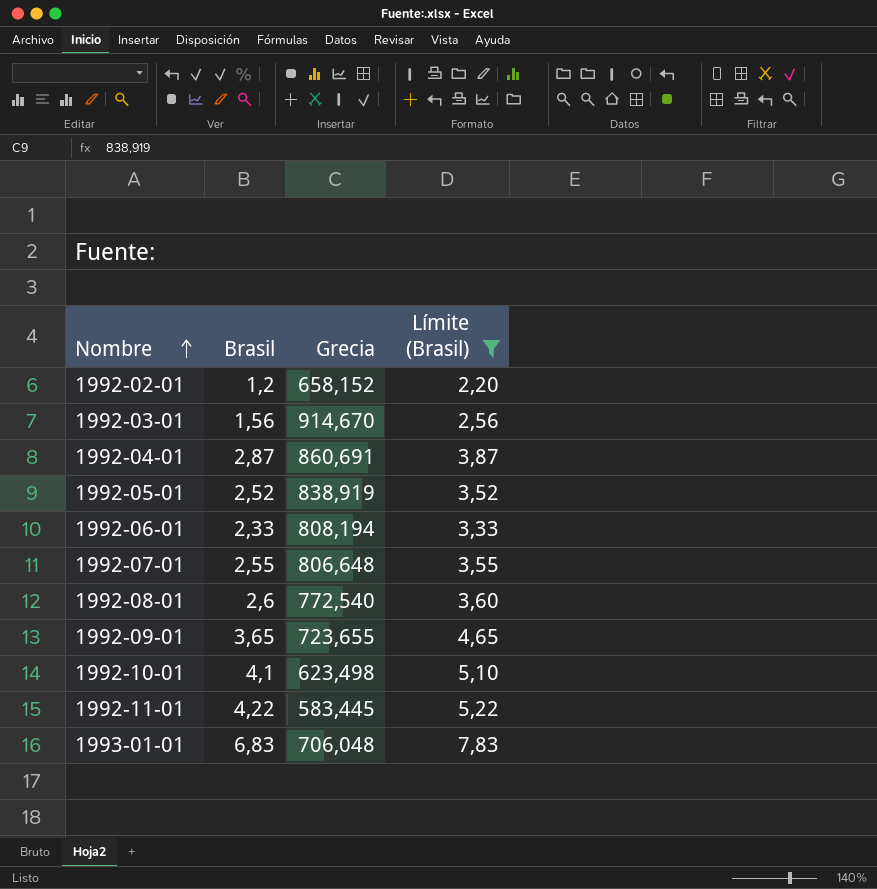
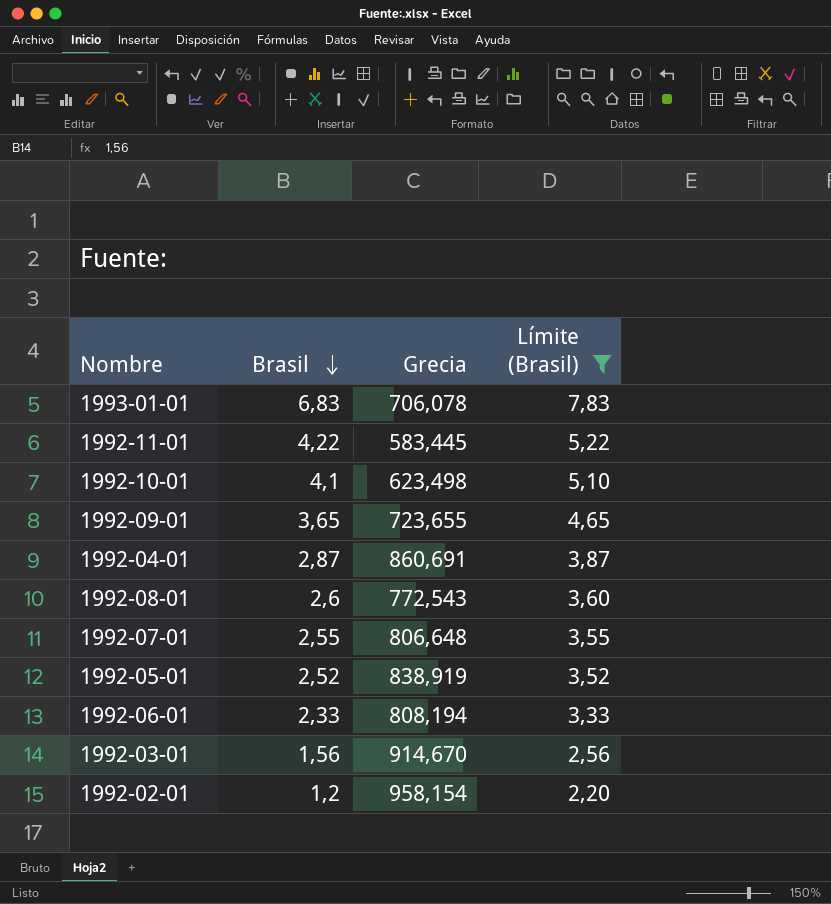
row order: Nombre ascending -> Brasil descending
1993-01-01 | Grecia: 706,048 -> 706,078
1992-08-01 | Grecia: 772,540 -> 772,543
1992-02-01 | Grecia: 658,152 -> 958,154

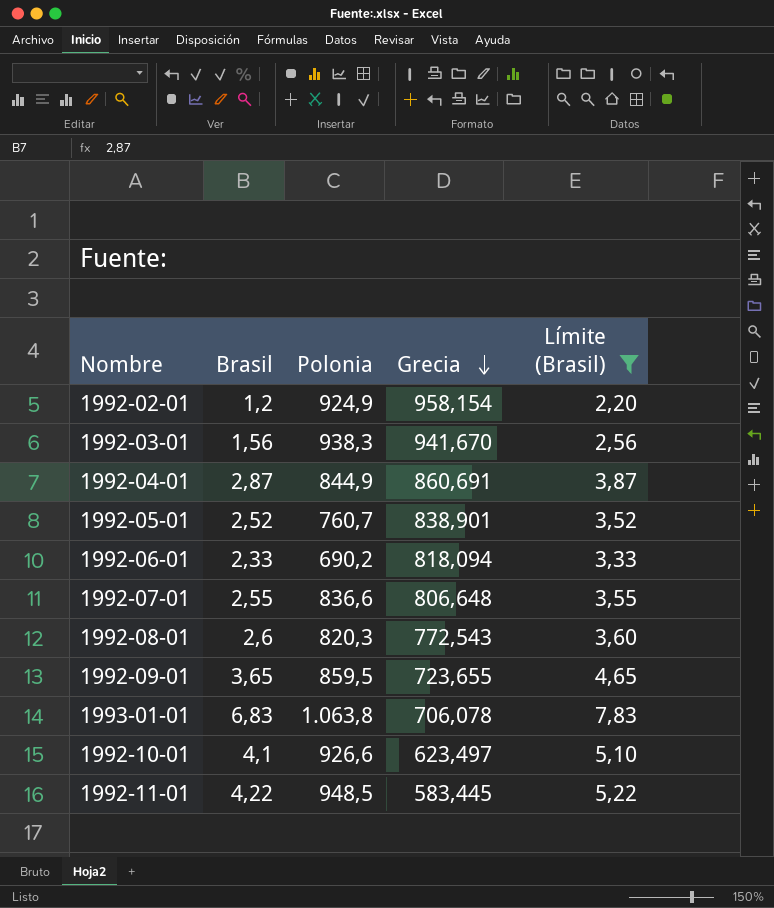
row order: Brasil descending -> Grecia descending
column Polonia | position: none -> 3
1992-03-01 | Grecia: 914,670 -> 941,670
1992-05-01 | Grecia: 838,919 -> 838,901
1992-06-01 | Grecia: 808,194 -> 818,094
1992-10-01 | Grecia: 623,498 -> 623,497

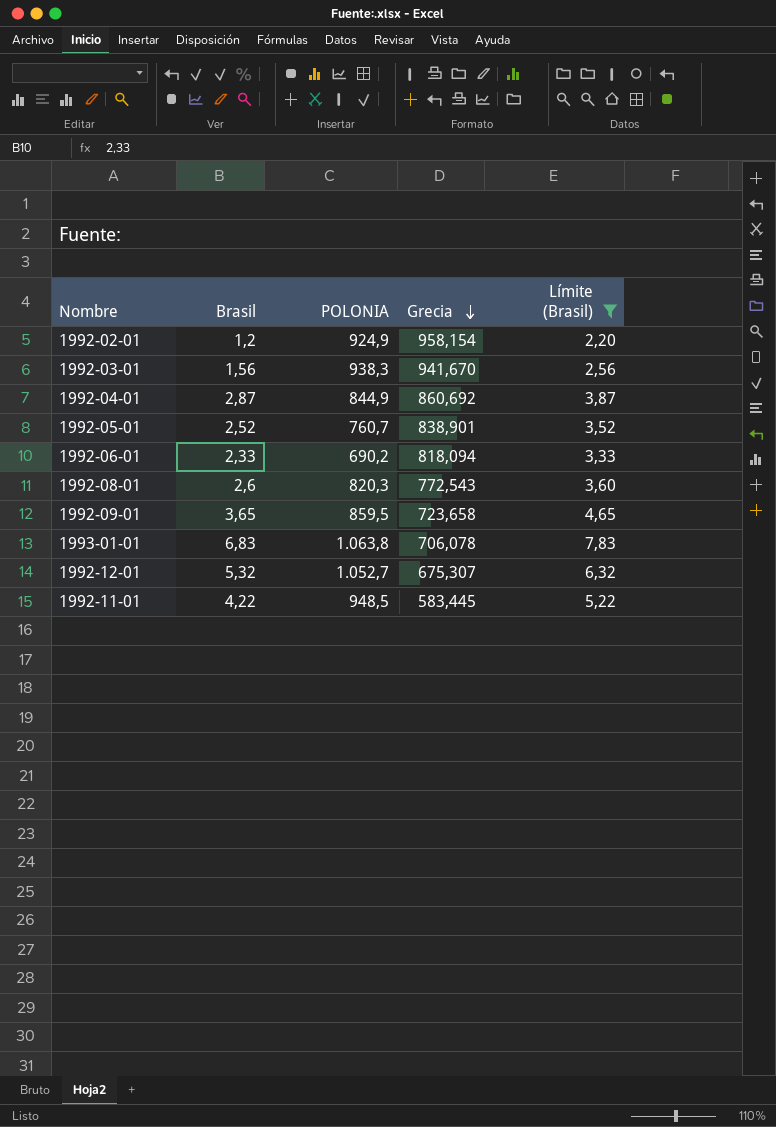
column name: Polonia -> POLONIA
row 1992-07-01: 2,55 | 836,6 | 806,648 | 3,55 -> none
row 1992-10-01: 4,1 | 926,6 | 623,497 | 5,10 -> none
1992-04-01 | Grecia: 860,691 -> 860,692
1992-09-01 | Grecia: 723,655 -> 723,658
row 1992-12-01: none -> 5,32 | 1.052,7 | 675,307 | 6,32

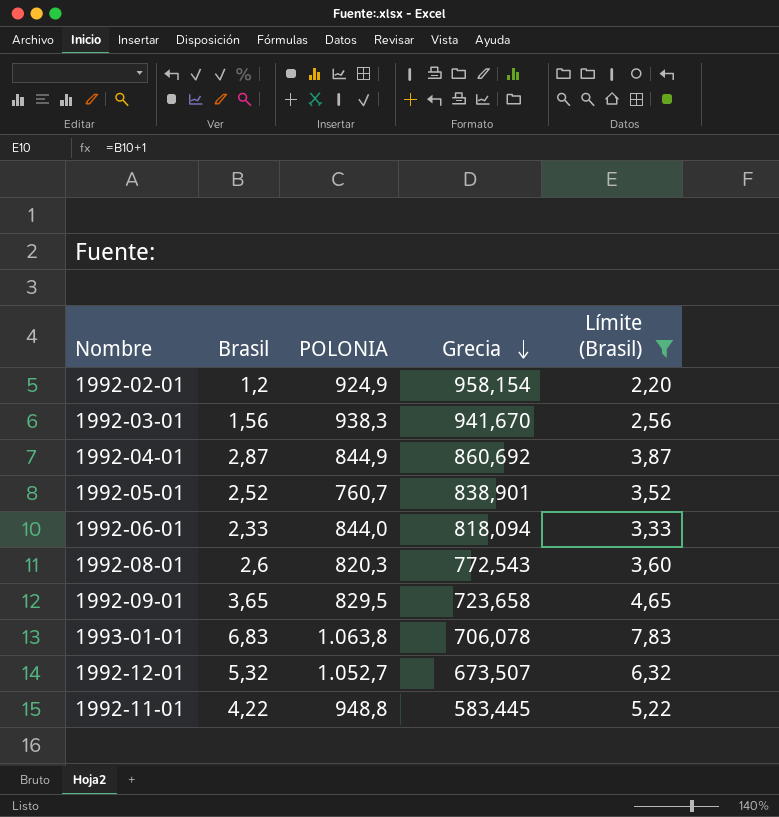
1992-06-01 | POLONIA: 690,2 -> 844,0
1992-09-01 | POLONIA: 859,5 -> 829,5
1992-12-01 | Grecia: 675,307 -> 673,507
1992-11-01 | POLONIA: 948,5 -> 948,8

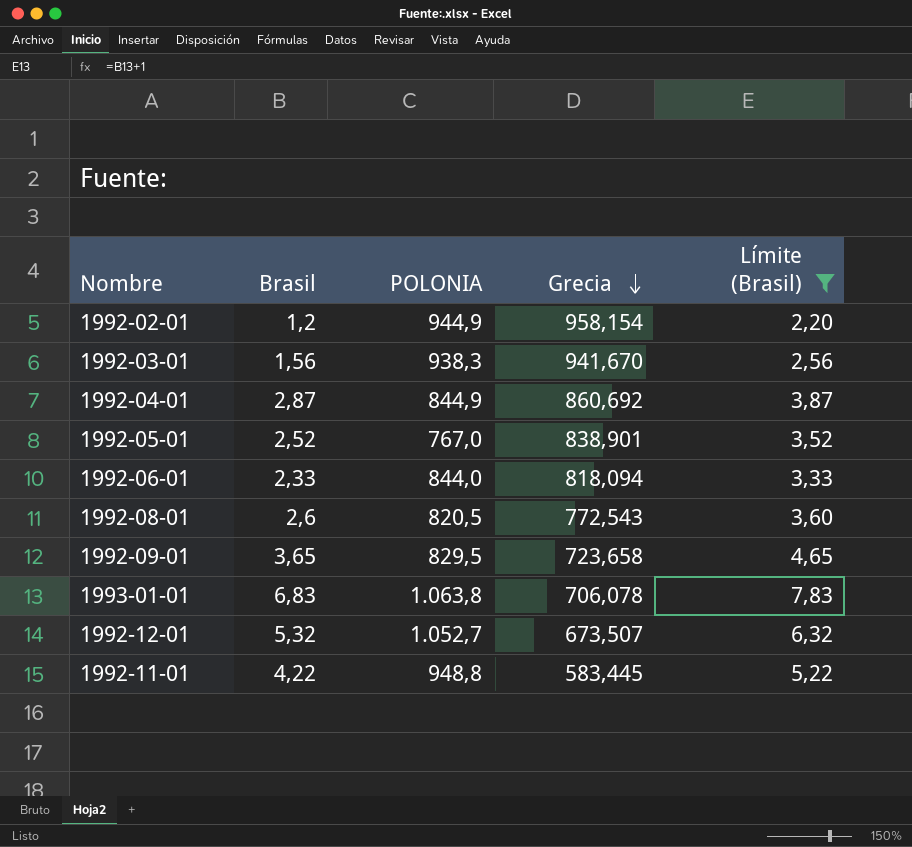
1992-02-01 | POLONIA: 924,9 -> 944,9
1992-05-01 | POLONIA: 760,7 -> 767,0
1992-08-01 | POLONIA: 820,3 -> 820,5

